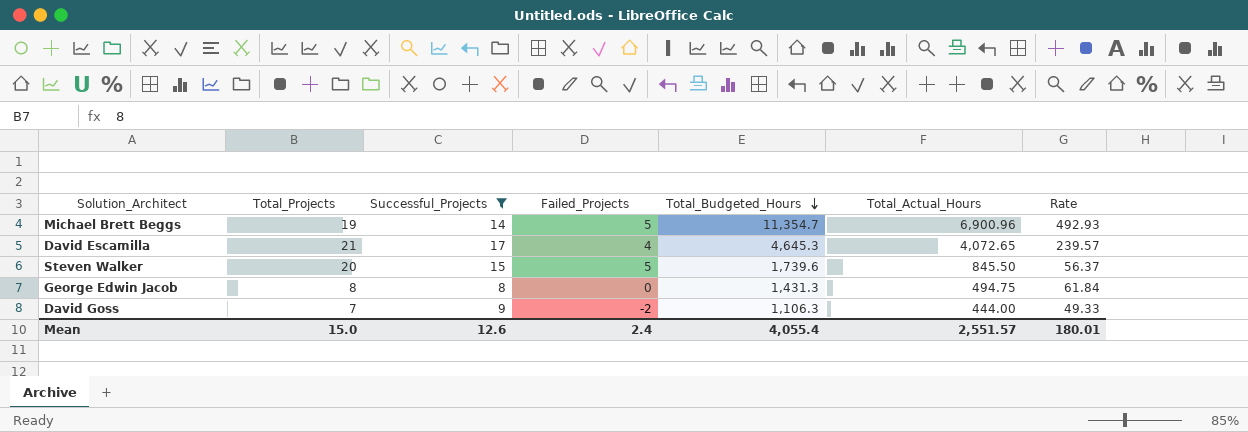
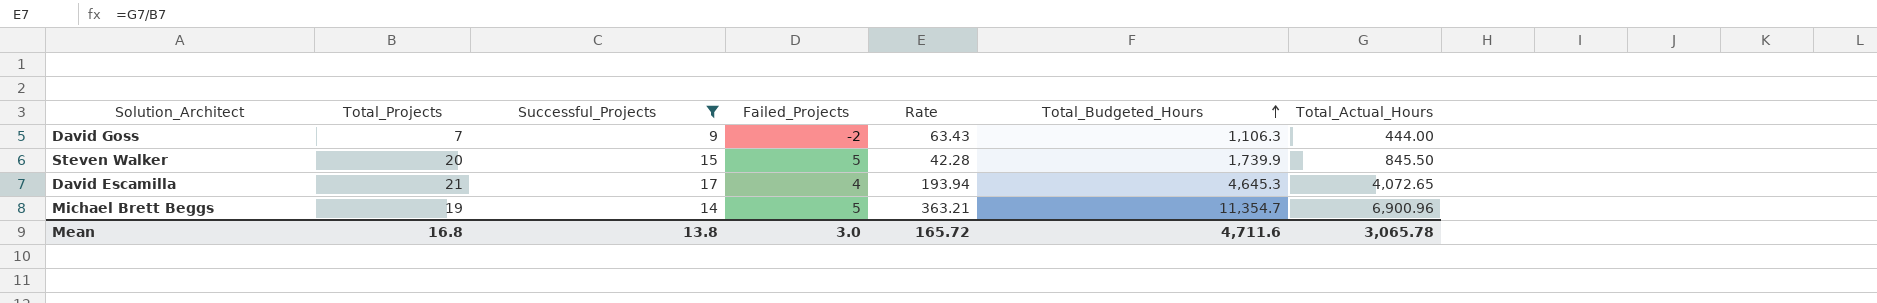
row order: Total_Budgeted_Hours descending -> Total_Budgeted_Hours ascending
column Rate | formula: [Total_Actual_Hours] / [Successful_Projects] -> [Total_Actual_Hours] / [Total_Projects]
column Rate | position: 7 -> 5
row George Edwin Jacob: 8 | 8 | 0 | 1,431.3 | 494.75 | 61.84 -> none
Steven Walker | Total_Budgeted_Hours: 1,739.6 -> 1,739.9
Mean | Total_Projects: 15.0 -> 16.8
Mean | Successful_Projects: 12.6 -> 13.8
Mean | Failed_Projects: 2.4 -> 3.0
Mean | Rate: 180.01 -> 165.72
Mean | Total_Budgeted_Hours: 4,055.4 -> 4,711.6
Mean | Total_Actual_Hours: 2,551.57 -> 3,065.78

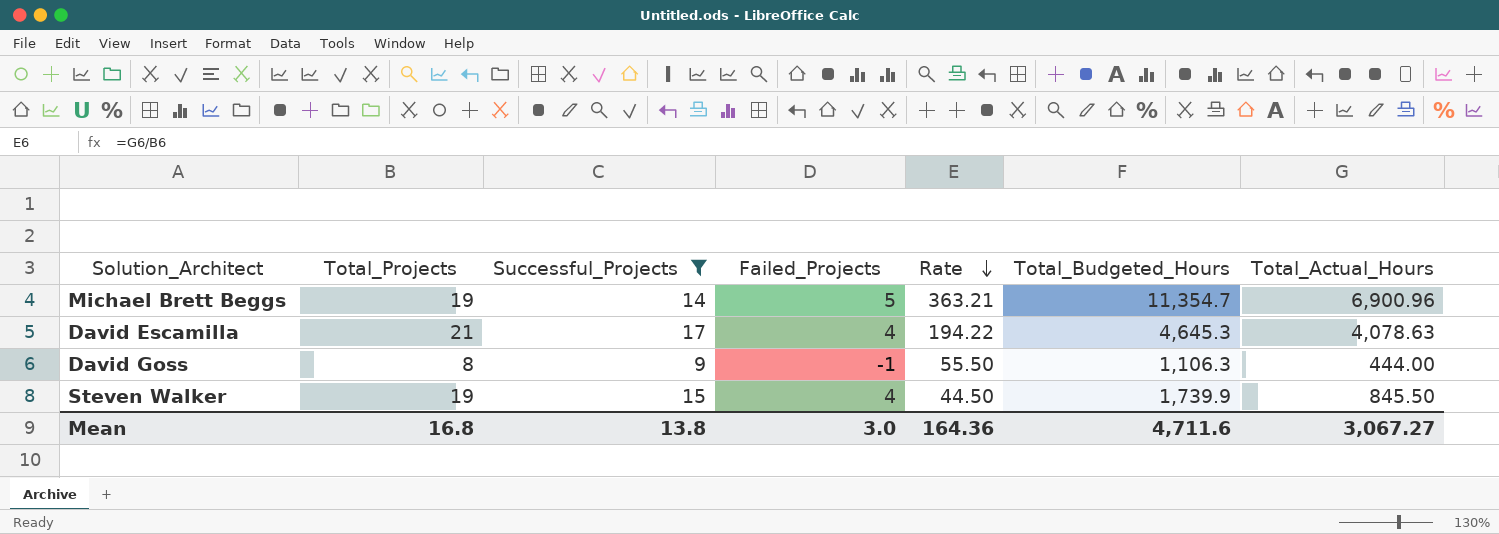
row order: Total_Budgeted_Hours ascending -> Rate descending
David Escamilla | Rate: 193.94 -> 194.22
David Escamilla | Total_Actual_Hours: 4,072.65 -> 4,078.63
David Goss | Total_Projects: 7 -> 8
David Goss | Failed_Projects: -2 -> -1
David Goss | Rate: 63.43 -> 55.50
Steven Walker | Total_Projects: 20 -> 19
Steven Walker | Failed_Projects: 5 -> 4
Steven Walker | Rate: 42.28 -> 44.50
Mean | Rate: 165.72 -> 164.36
Mean | Total_Actual_Hours: 3,065.78 -> 3,067.27

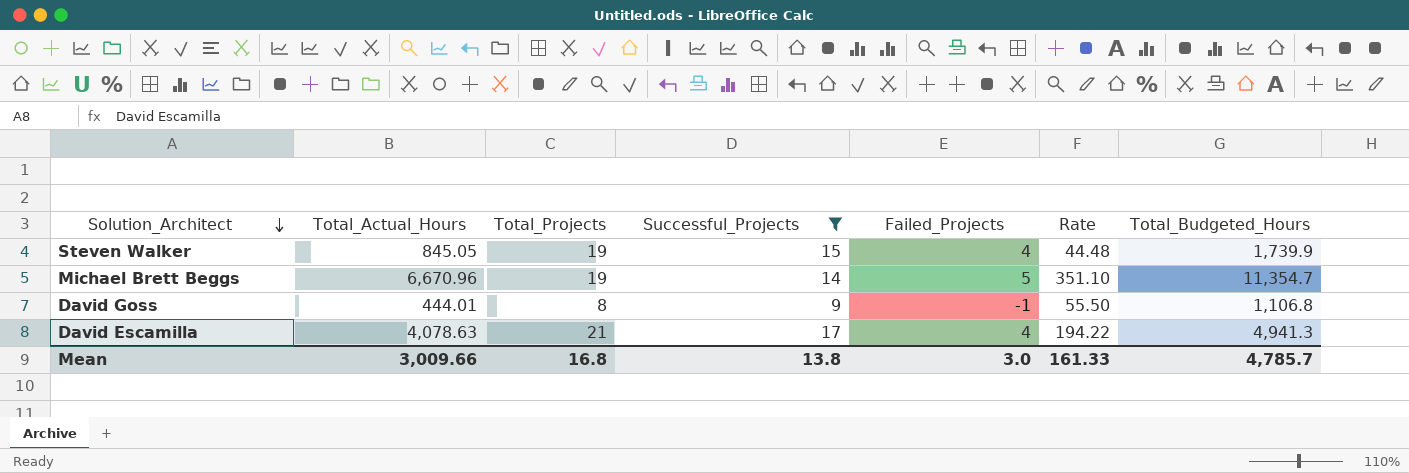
row order: Rate descending -> Solution_Architect descending
column Total_Actual_Hours | position: 7 -> 2
Steven Walker | Total_Actual_Hours: 845.50 -> 845.05
Steven Walker | Rate: 44.50 -> 44.48
Michael Brett Beggs | Total_Actual_Hours: 6,900.96 -> 6,670.96
Michael Brett Beggs | Rate: 363.21 -> 351.10
David Goss | Total_Actual_Hours: 444.00 -> 444.01
David Goss | Total_Budgeted_Hours: 1,106.3 -> 1,106.8
David Escamilla | Total_Budgeted_Hours: 4,645.3 -> 4,941.3
Mean | Total_Actual_Hours: 3,067.27 -> 3,009.66
Mean | Rate: 164.36 -> 161.33
Mean | Total_Budgeted_Hours: 4,711.6 -> 4,785.7

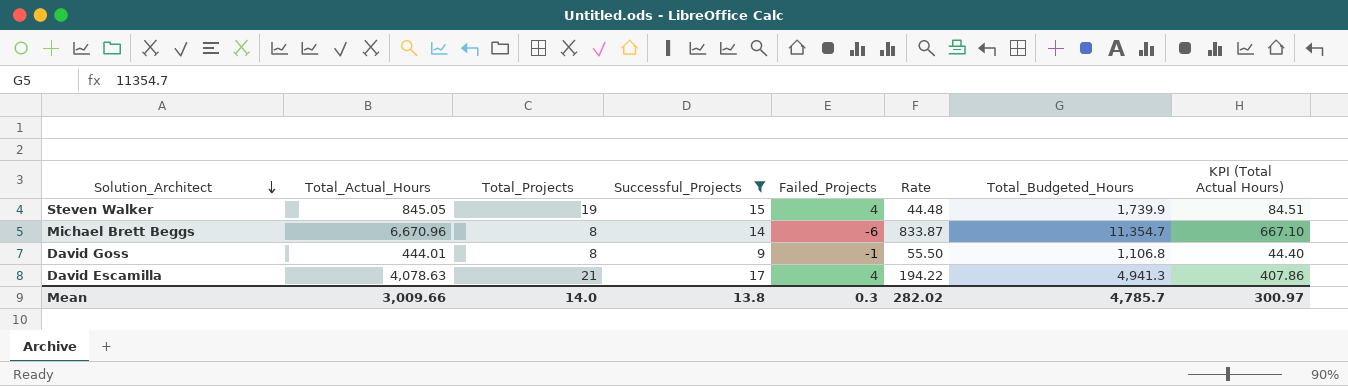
column KPI (Total Actual Hours) | formula: none -> [Total_Actual_Hours] * 0.1
Michael Brett Beggs | Total_Projects: 19 -> 8
Michael Brett Beggs | Failed_Projects: 5 -> -6
Michael Brett Beggs | Rate: 351.10 -> 833.87
Mean | Total_Projects: 16.8 -> 14.0
Mean | Failed_Projects: 3.0 -> 0.3
Mean | Rate: 161.33 -> 282.02

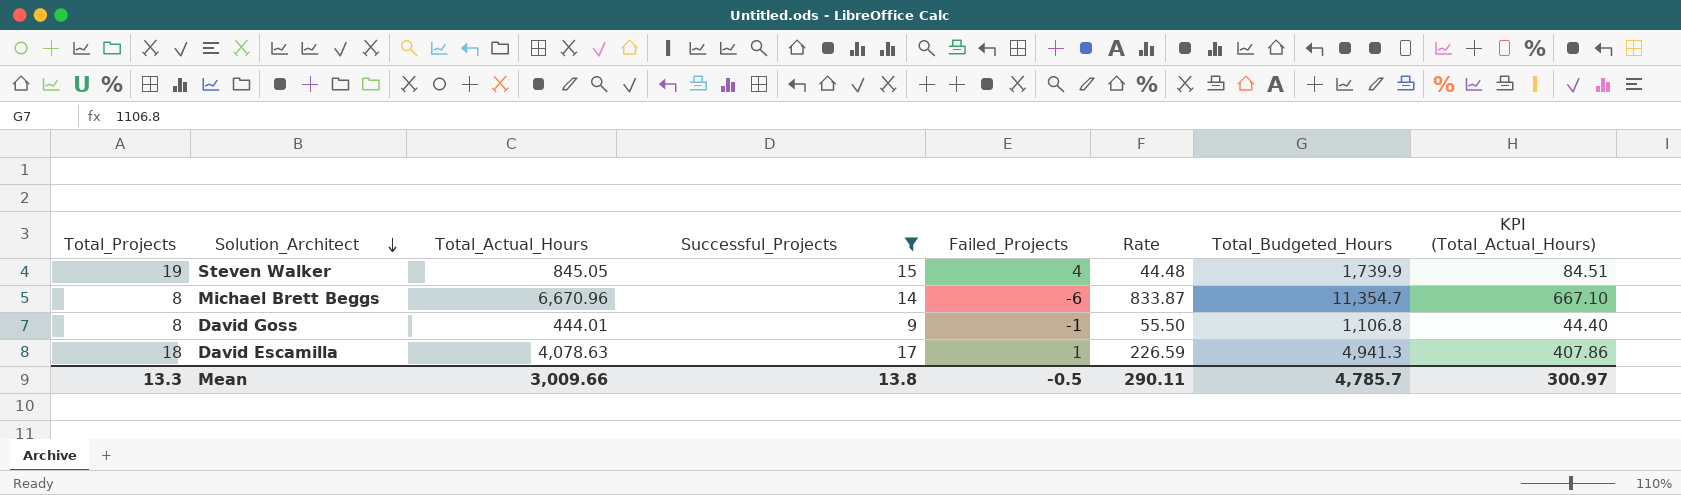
column Total_Projects | position: 3 -> 1
column name: KPI (Total Actual Hours) -> KPI (Total_Actual_Hours)
David Escamilla | Total_Projects: 21 -> 18
David Escamilla | Failed_Projects: 4 -> 1
David Escamilla | Rate: 194.22 -> 226.59
Mean | Total_Projects: 14.0 -> 13.3
Mean | Failed_Projects: 0.3 -> -0.5
Mean | Rate: 282.02 -> 290.11

